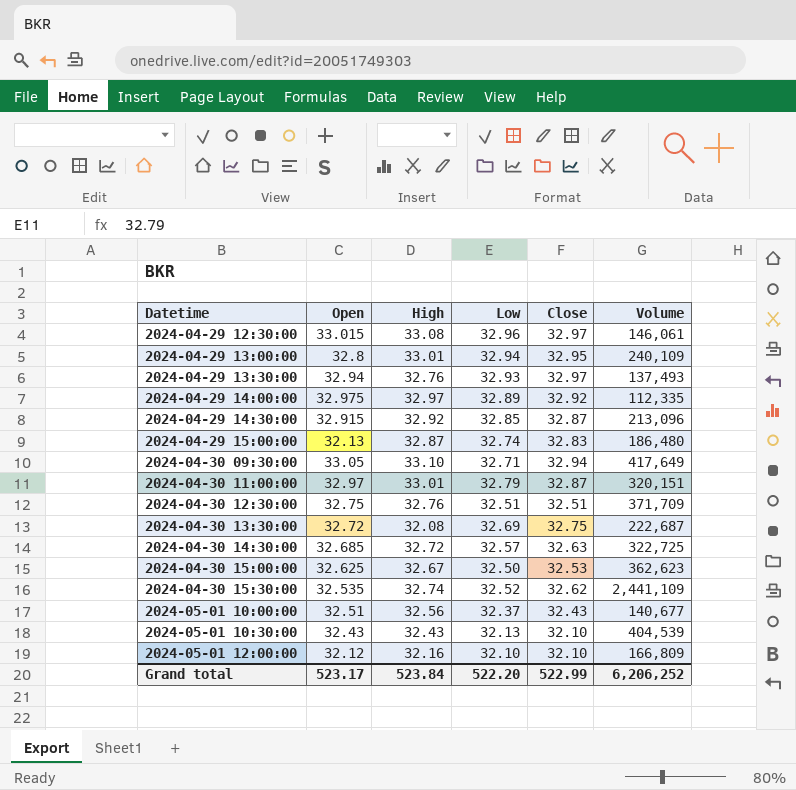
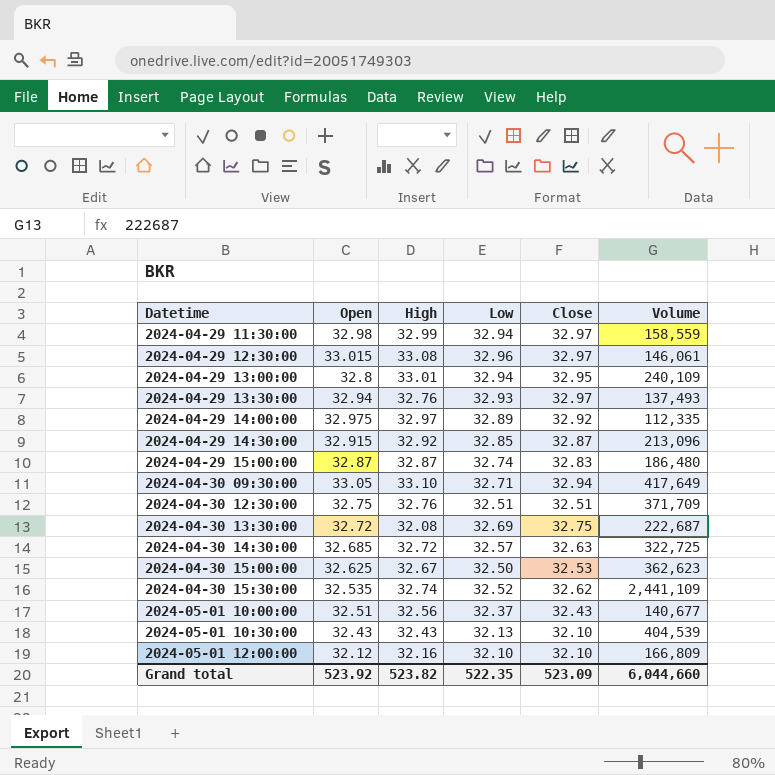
row 2024-04-30 11:00:00: 32.97 | 33.01 | 32.79 | 32.87 | 320,151 -> none
row 2024-04-29 11:30:00: none -> 32.98 | 32.99 | 32.94 | 32.97 | 158,559
2024-04-29 15:00:00 | Open: 32.13 -> 32.87
Grand total | Open: 523.17 -> 523.92
Grand total | High: 523.84 -> 523.82
Grand total | Low: 522.20 -> 522.35
Grand total | Close: 522.99 -> 523.09
Grand total | Volume: 6,206,252 -> 6,044,660

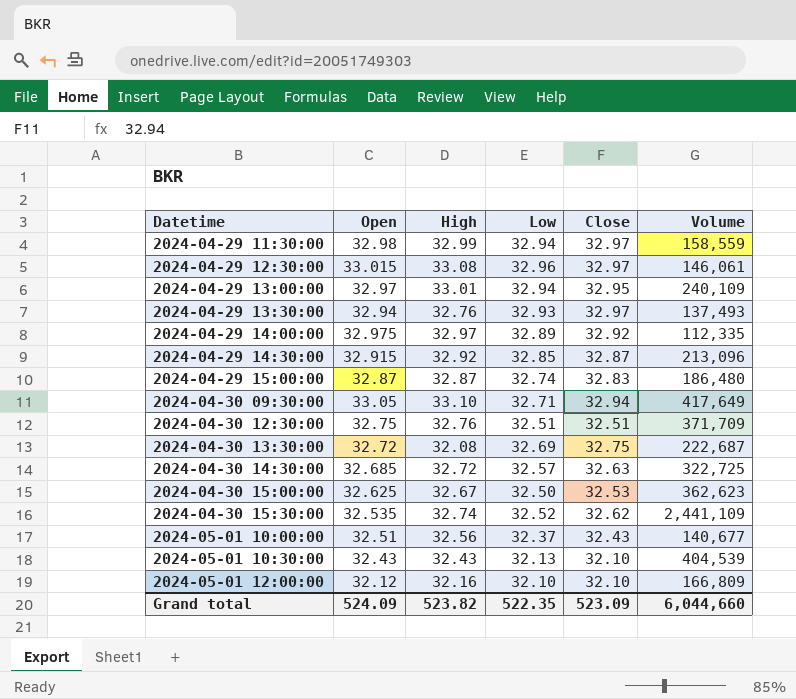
2024-04-29 13:00:00 | Open: 32.8 -> 32.97
Grand total | Open: 523.92 -> 524.09

